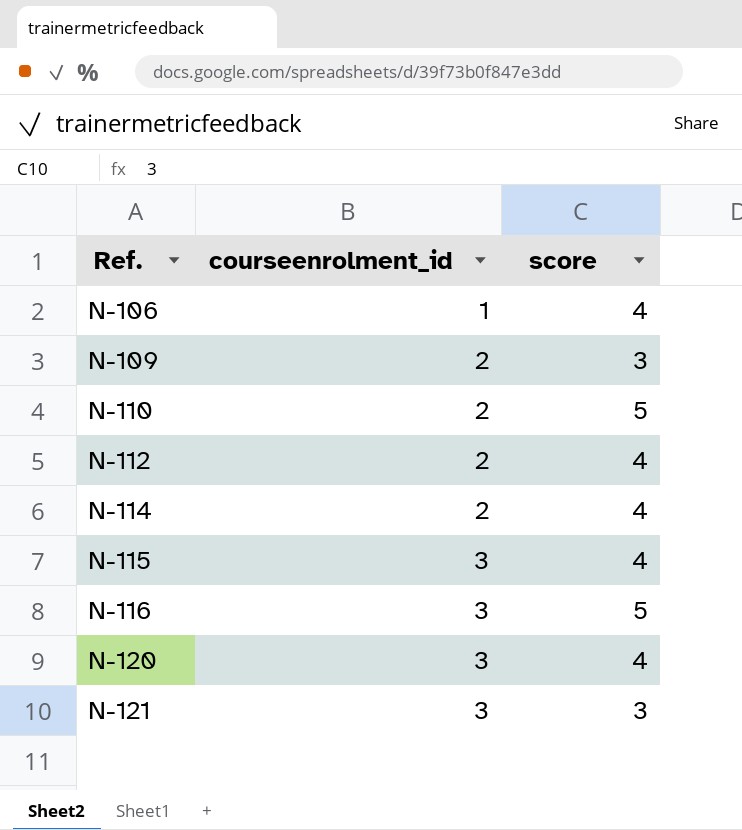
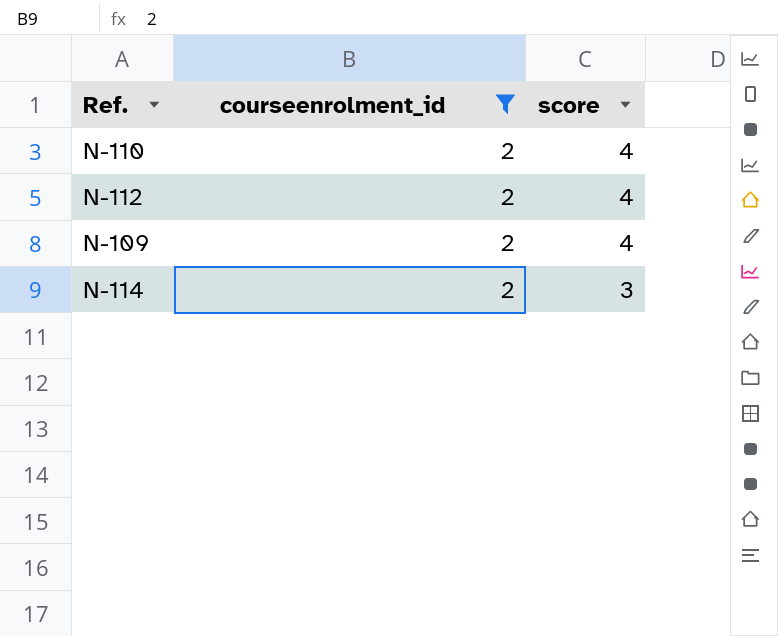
filter: none -> courseenrolment_id = 2
row order: Ref. ascending -> score descending
N-110 | score: 5 -> 4
N-109 | score: 3 -> 4
N-114 | score: 4 -> 3

